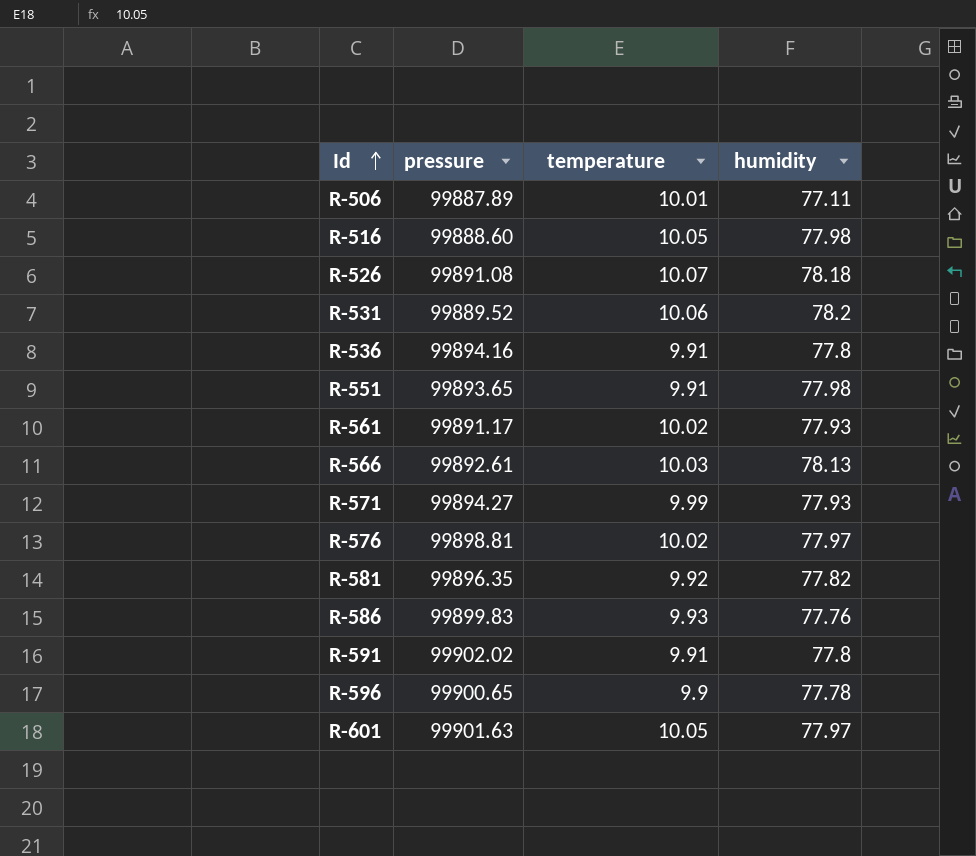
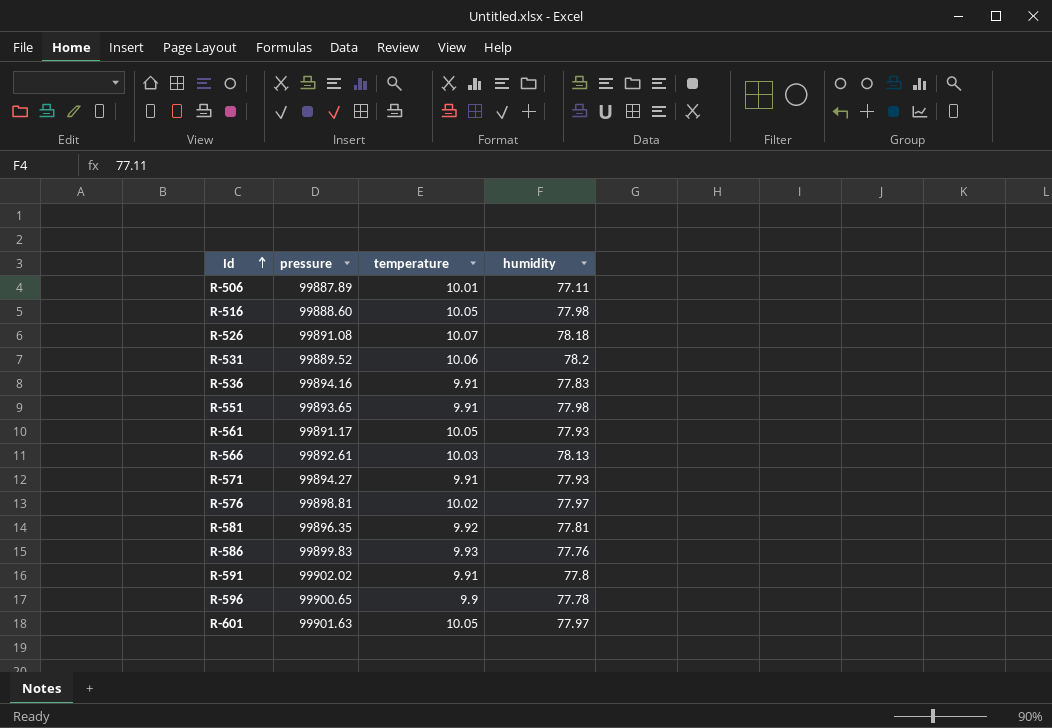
R-536 | humidity: 77.8 -> 77.83
R-561 | temperature: 10.02 -> 10.05
R-571 | temperature: 9.99 -> 9.91
R-581 | humidity: 77.82 -> 77.81

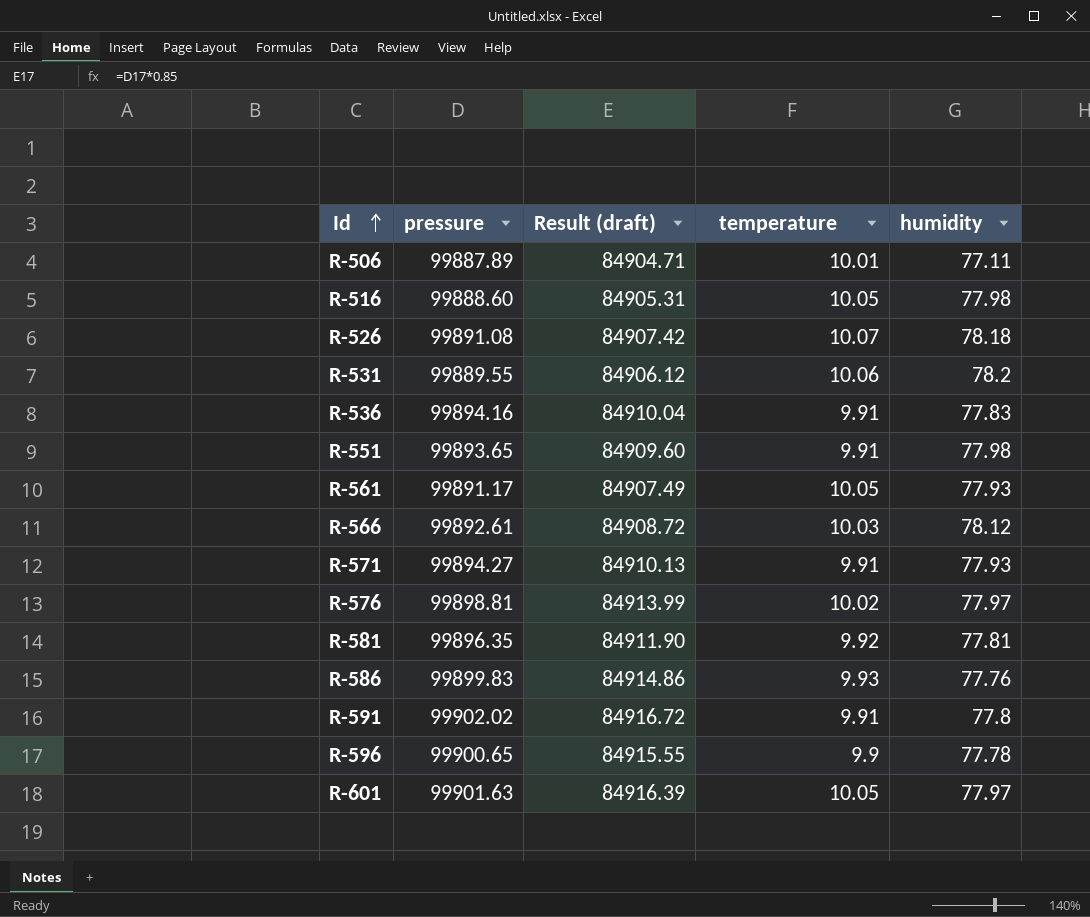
column Result (draft) | formula: none -> [pressure] * 0.85
R-531 | pressure: 99889.52 -> 99889.55
R-566 | humidity: 78.13 -> 78.12

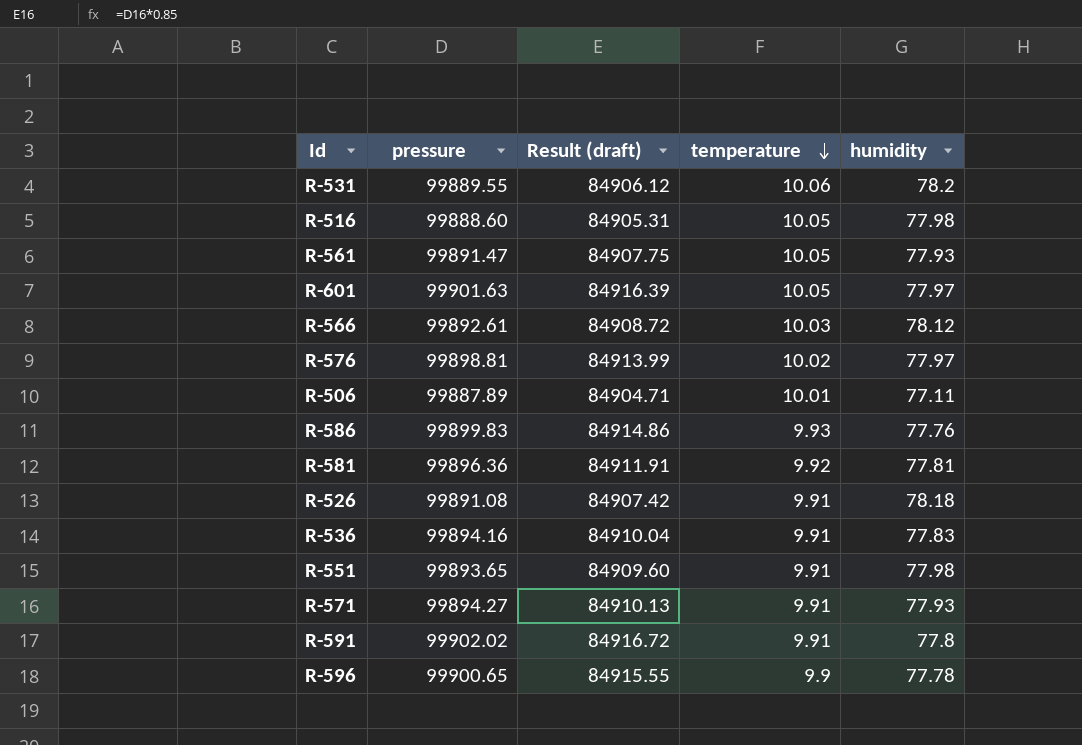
row order: Id ascending -> temperature descending
R-561 | pressure: 99891.17 -> 99891.47
R-561 | Result (draft): 84907.49 -> 84907.75
R-581 | pressure: 99896.35 -> 99896.36
R-581 | Result (draft): 84911.90 -> 84911.91
R-526 | temperature: 10.07 -> 9.91

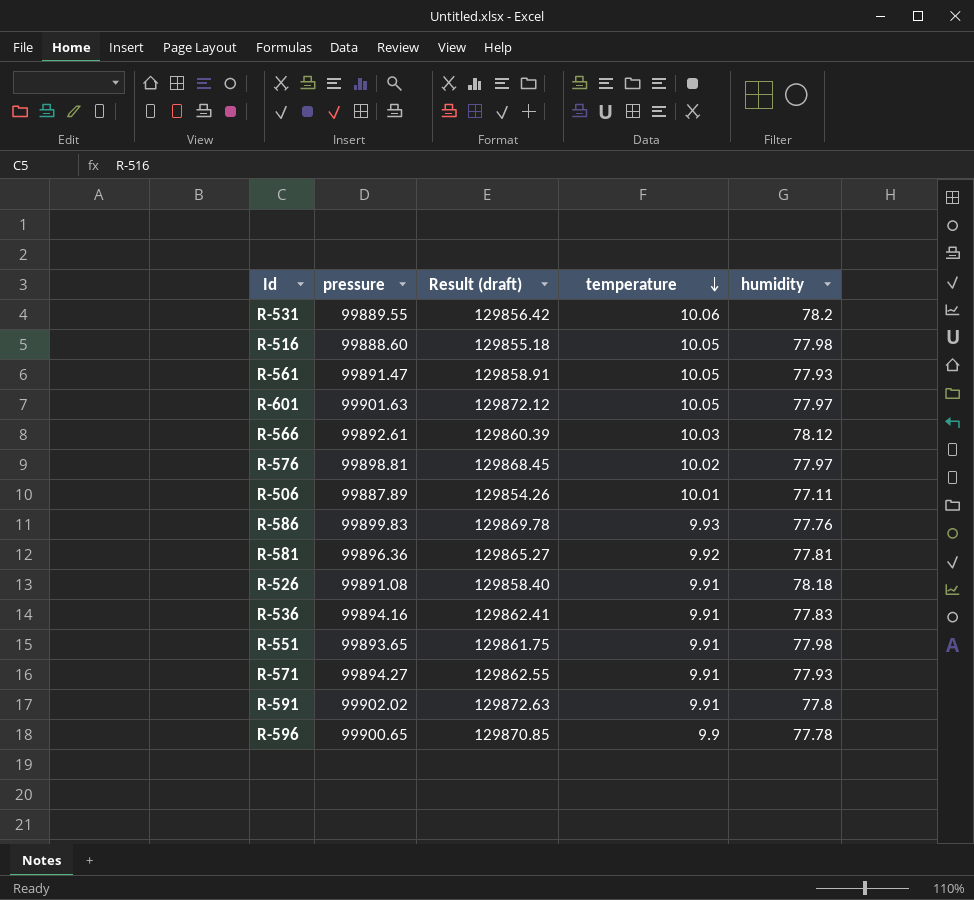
column Result (draft) | formula: [pressure] * 0.85 -> [pressure] * 1.3

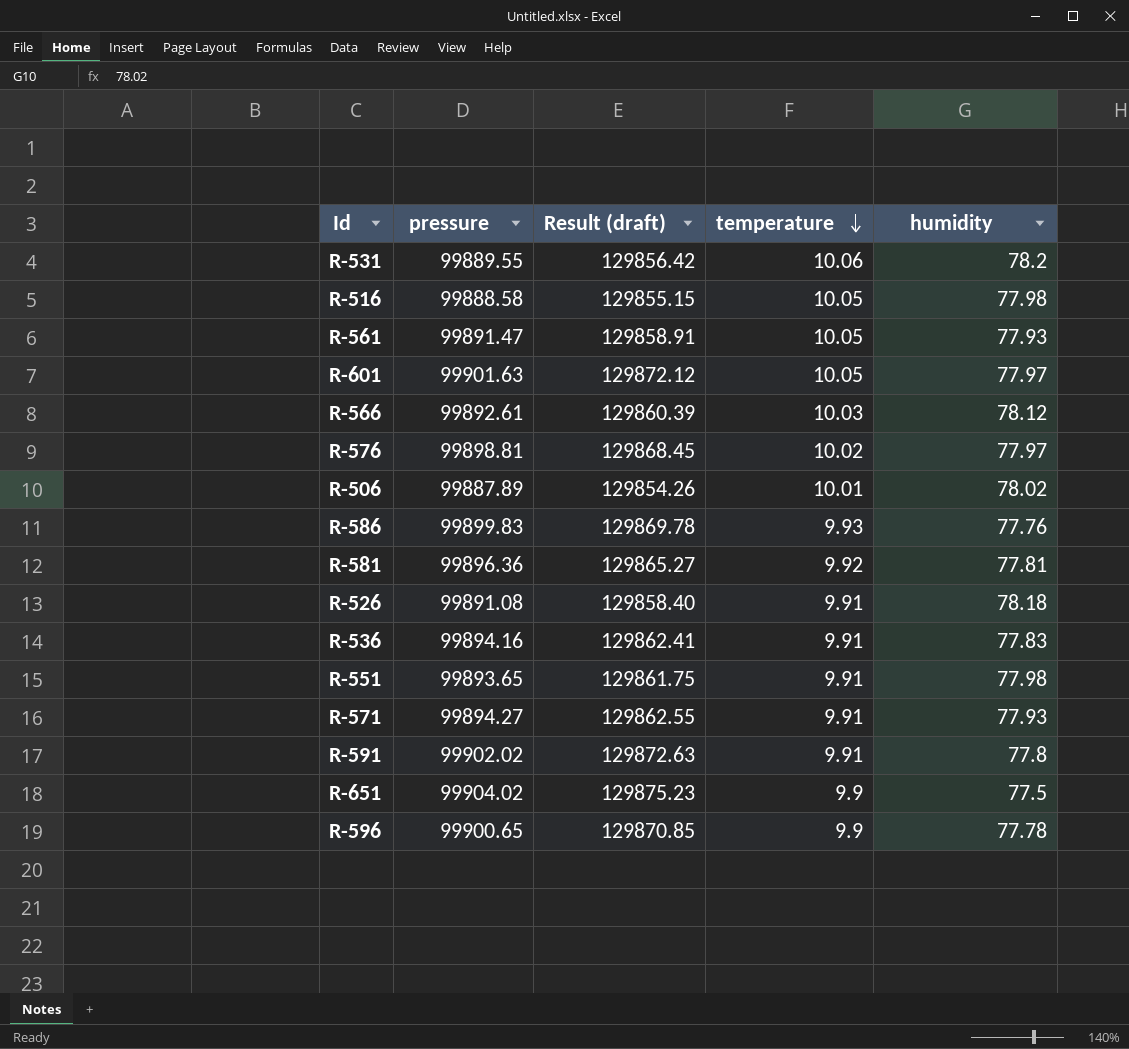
R-516 | pressure: 99888.60 -> 99888.58
R-516 | Result (draft): 129855.18 -> 129855.15
R-506 | humidity: 77.11 -> 78.02
row R-651: none -> 99904.02 | 129875.23 | 9.9 | 77.5

